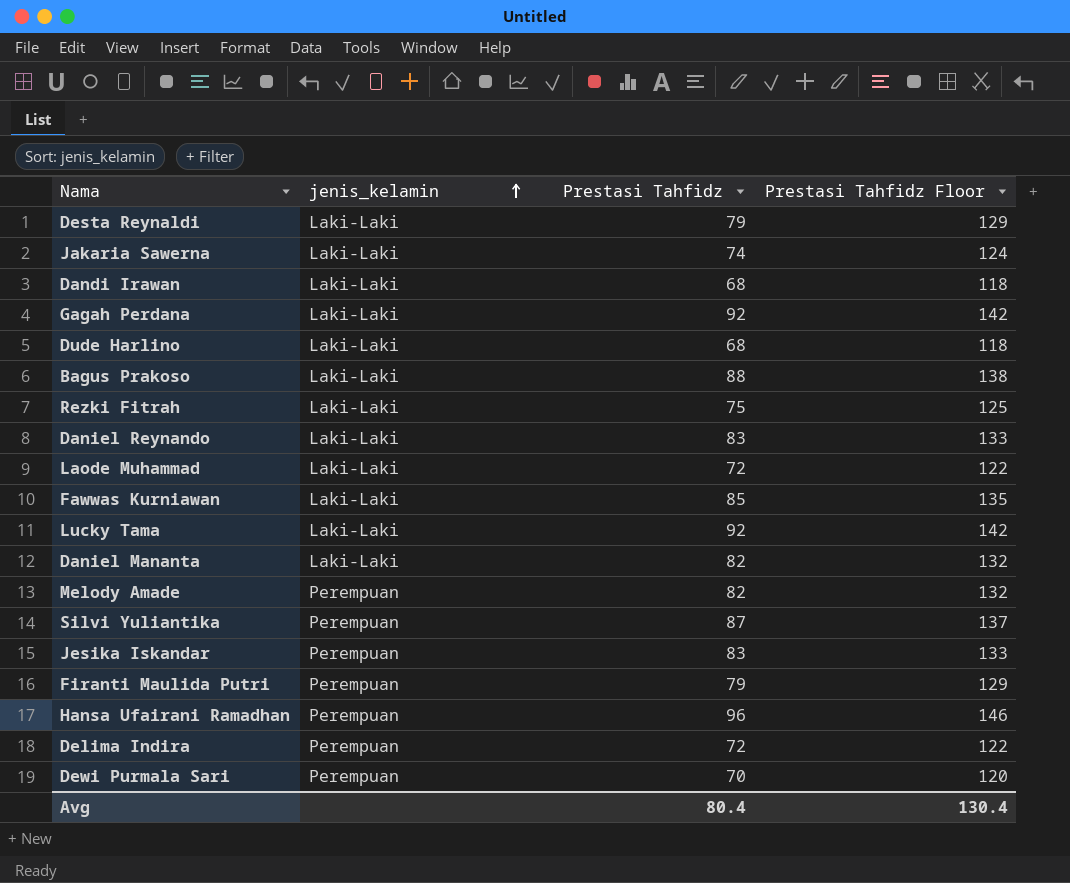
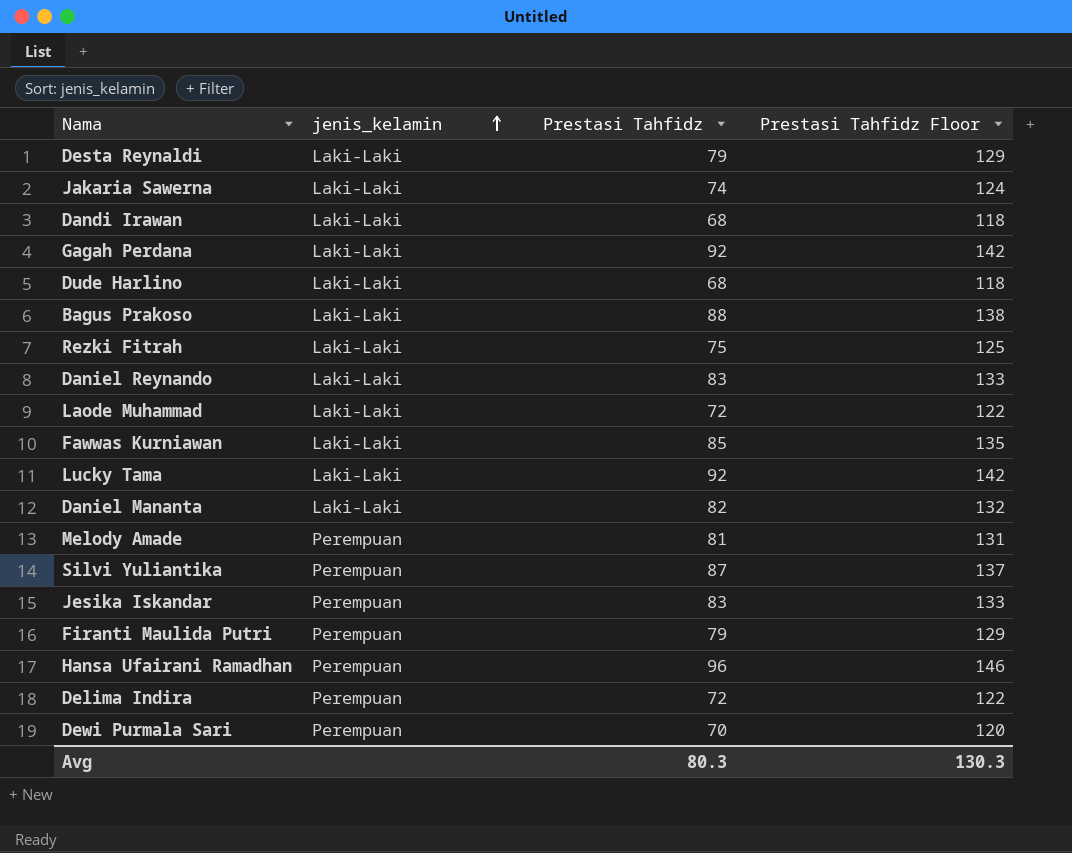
Melody Amade | Prestasi Tahfidz: 82 -> 81
Melody Amade | Prestasi Tahfidz Floor: 132 -> 131
Avg | Prestasi Tahfidz: 80.4 -> 80.3
Avg | Prestasi Tahfidz Floor: 130.4 -> 130.3

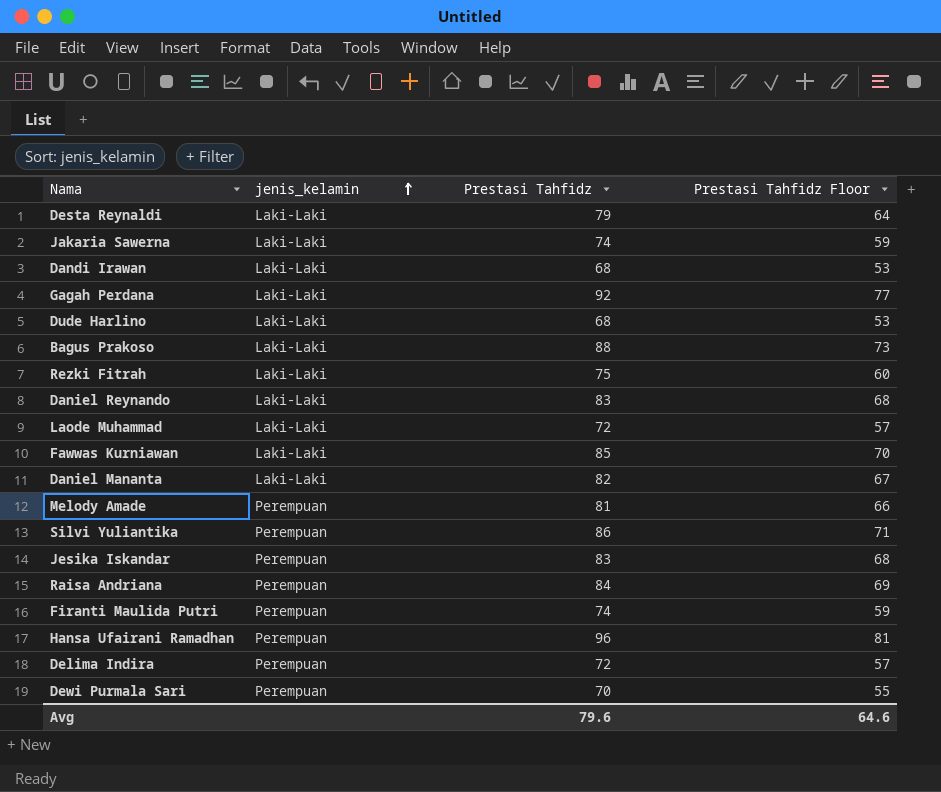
column Prestasi Tahfidz Floor | formula: [Prestasi Tahfidz] + 50 -> [Prestasi Tahfidz] - 15
row Lucky Tama: Laki-Laki | 92 | 142 -> none
Silvi Yuliantika | Prestasi Tahfidz: 87 -> 86
row Raisa Andriana: none -> Perempuan | 84 | 69
Firanti Maulida Putri | Prestasi Tahfidz: 79 -> 74
Avg | Prestasi Tahfidz: 80.3 -> 79.6
Avg | Prestasi Tahfidz Floor: 130.3 -> 64.6

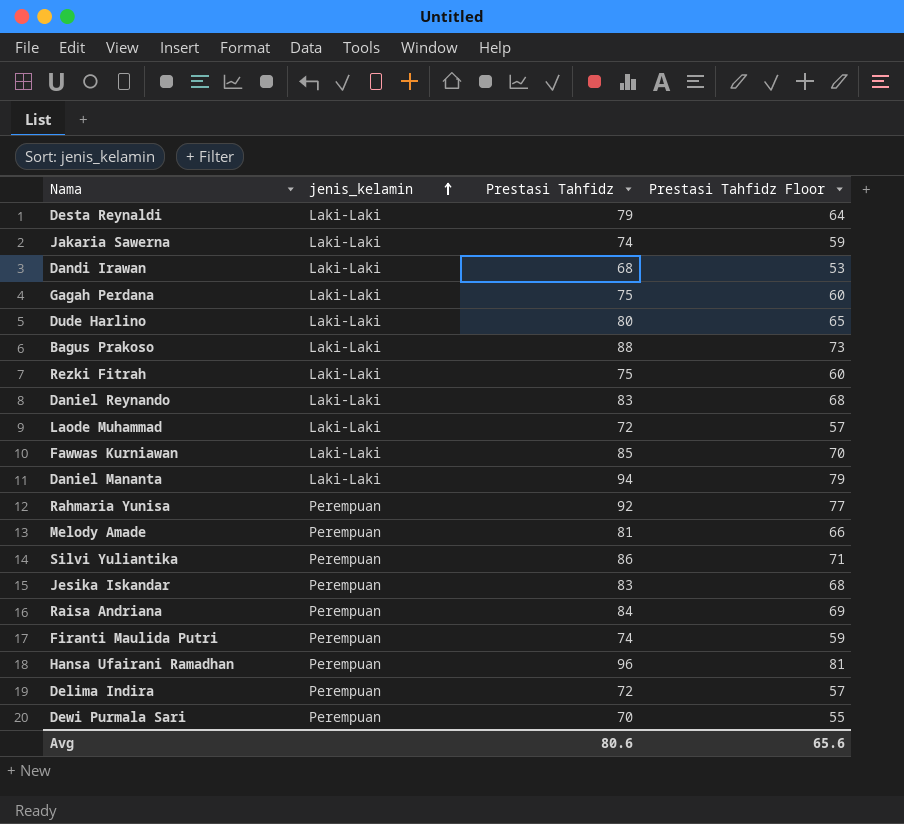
Gagah Perdana | Prestasi Tahfidz: 92 -> 75
Gagah Perdana | Prestasi Tahfidz Floor: 77 -> 60
Dude Harlino | Prestasi Tahfidz: 68 -> 80
Dude Harlino | Prestasi Tahfidz Floor: 53 -> 65
Daniel Mananta | Prestasi Tahfidz: 82 -> 94
Daniel Mananta | Prestasi Tahfidz Floor: 67 -> 79
row Rahmaria Yunisa: none -> Perempuan | 92 | 77
Avg | Prestasi Tahfidz: 79.6 -> 80.6
Avg | Prestasi Tahfidz Floor: 64.6 -> 65.6

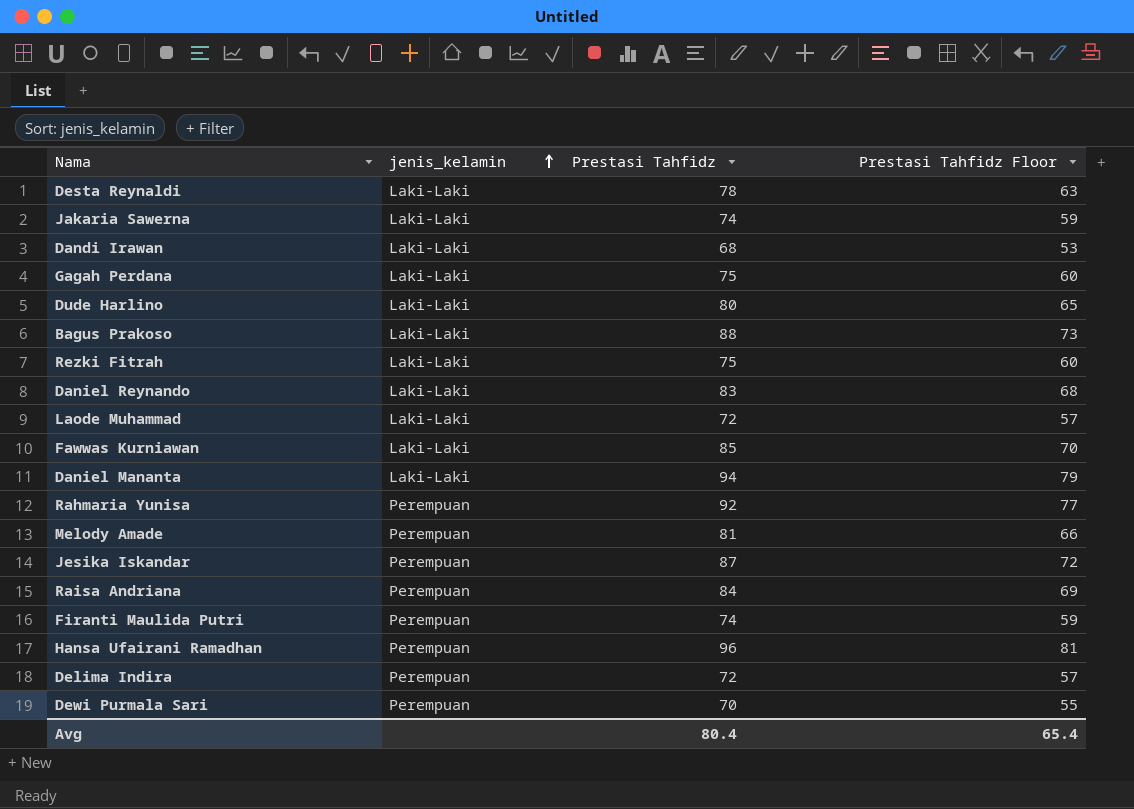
row Silvi Yuliantika: Perempuan | 86 | 71 -> none
Desta Reynaldi | Prestasi Tahfidz: 79 -> 78
Desta Reynaldi | Prestasi Tahfidz Floor: 64 -> 63
Jesika Iskandar | Prestasi Tahfidz: 83 -> 87
Jesika Iskandar | Prestasi Tahfidz Floor: 68 -> 72
Avg | Prestasi Tahfidz: 80.6 -> 80.4
Avg | Prestasi Tahfidz Floor: 65.6 -> 65.4

